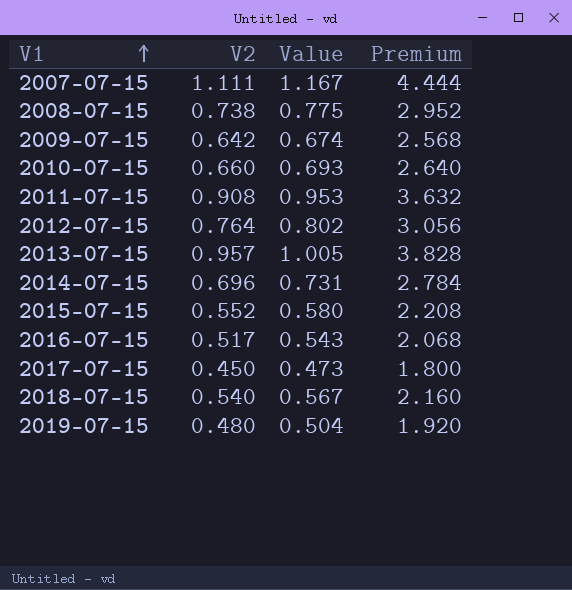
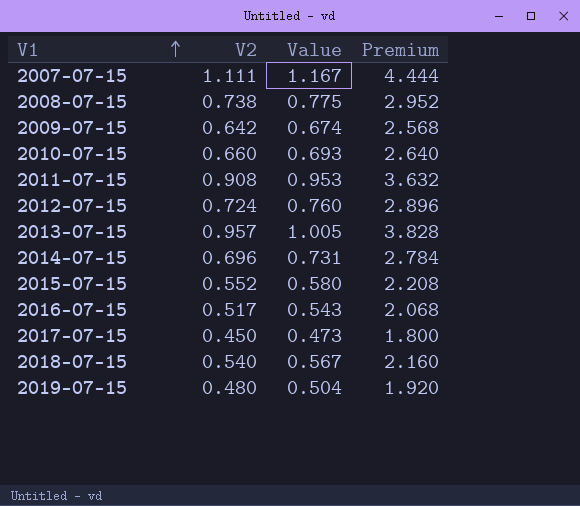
2012-07-15 | V2: 0.764 -> 0.724
2012-07-15 | Value: 0.802 -> 0.760
2012-07-15 | Premium: 3.056 -> 2.896

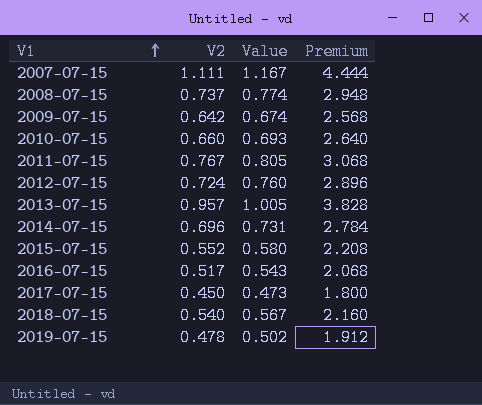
2008-07-15 | V2: 0.738 -> 0.737
2008-07-15 | Value: 0.775 -> 0.774
2008-07-15 | Premium: 2.952 -> 2.948
2011-07-15 | V2: 0.908 -> 0.767
2011-07-15 | Value: 0.953 -> 0.805
2011-07-15 | Premium: 3.632 -> 3.068
2019-07-15 | V2: 0.480 -> 0.478
2019-07-15 | Value: 0.504 -> 0.502
2019-07-15 | Premium: 1.920 -> 1.912

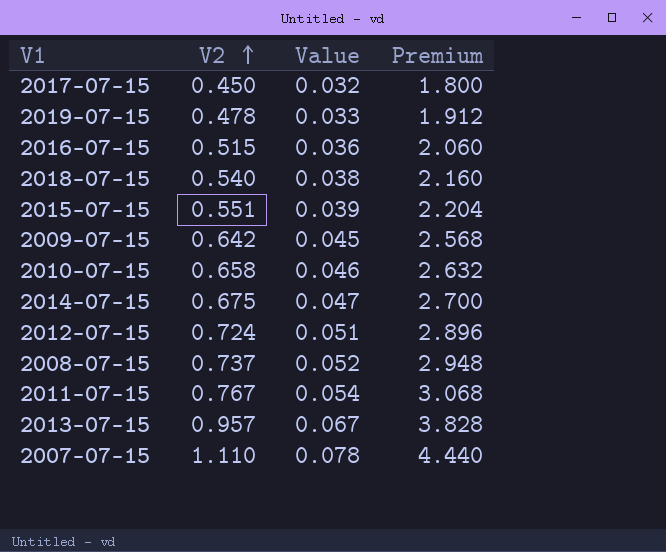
row order: V1 ascending -> V2 ascending
column Value | formula: [V2] * 1.05 -> [V2] * 0.07
2016-07-15 | V2: 0.517 -> 0.515
2016-07-15 | Premium: 2.068 -> 2.060
2015-07-15 | V2: 0.552 -> 0.551
2015-07-15 | Premium: 2.208 -> 2.204
2010-07-15 | V2: 0.660 -> 0.658
2010-07-15 | Premium: 2.640 -> 2.632
2014-07-15 | V2: 0.696 -> 0.675
2014-07-15 | Premium: 2.784 -> 2.700
2007-07-15 | V2: 1.111 -> 1.110
2007-07-15 | Premium: 4.444 -> 4.440

